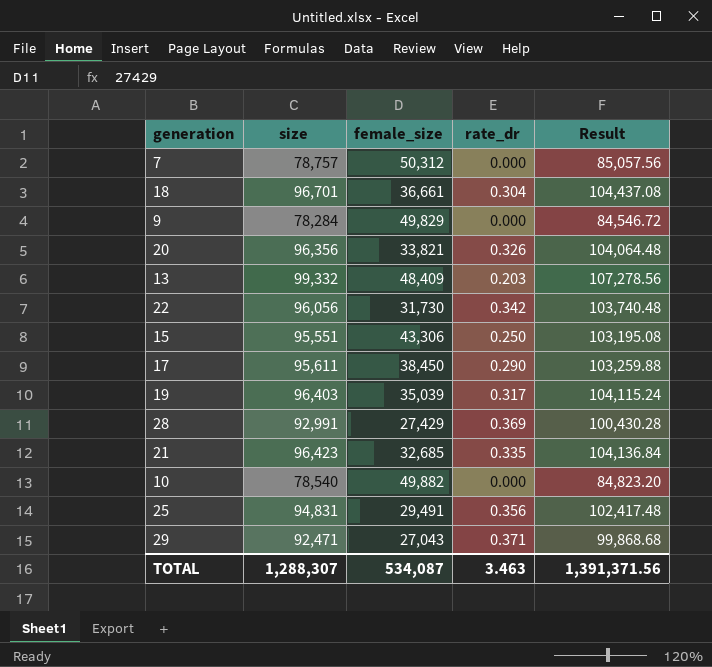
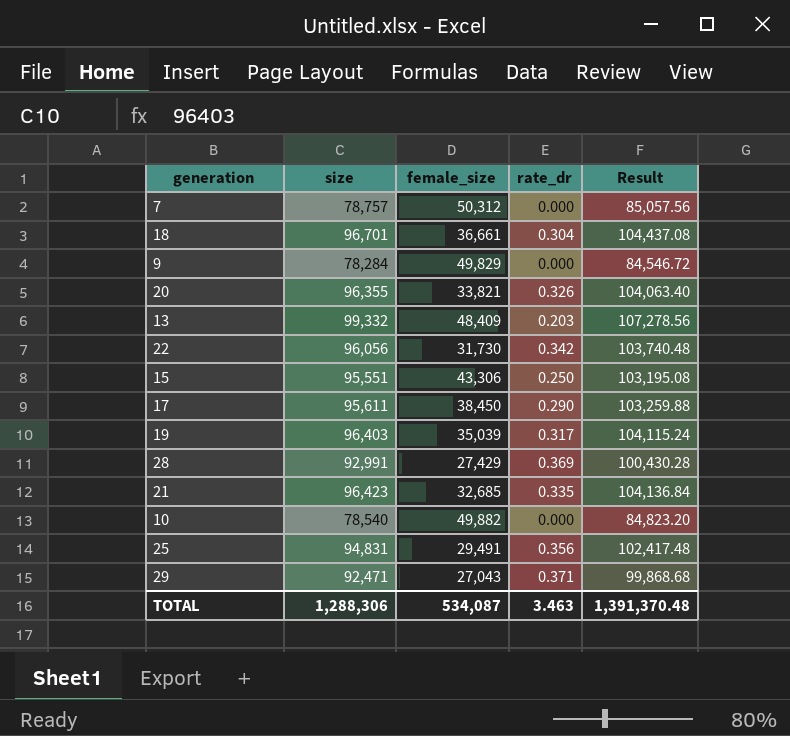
20 | size: 96,356 -> 96,355
20 | Result: 104,064.48 -> 104,063.40
TOTAL | size: 1,288,307 -> 1,288,306
TOTAL | Result: 1,391,371.56 -> 1,391,370.48

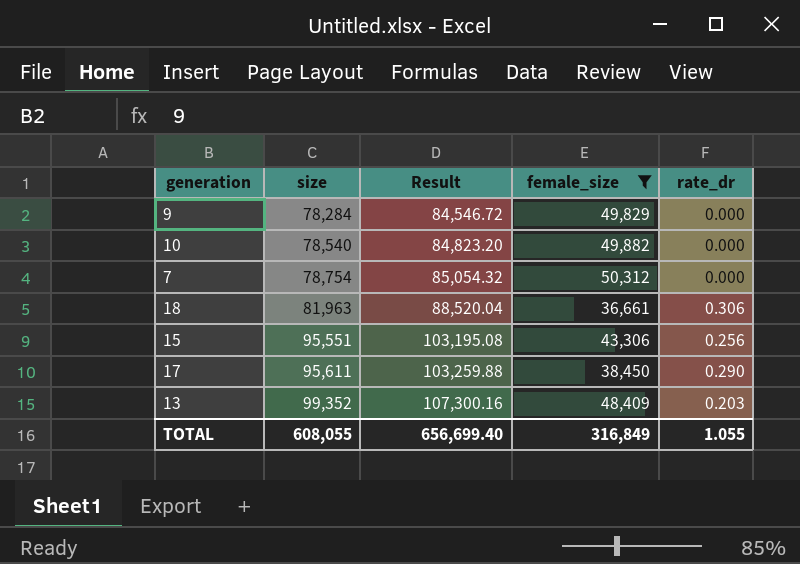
filter: none -> female_size >= 36,661
row order: none -> size ascending
column Result | position: 5 -> 3
7 | size: 78,757 -> 78,754
7 | Result: 85,057.56 -> 85,054.32
18 | size: 96,701 -> 81,963
18 | Result: 104,437.08 -> 88,520.04
18 | rate_dr: 0.304 -> 0.306
15 | rate_dr: 0.250 -> 0.256
13 | size: 99,332 -> 99,352
13 | Result: 107,278.56 -> 107,300.16
TOTAL | size: 1,288,306 -> 608,055
TOTAL | Result: 1,391,370.48 -> 656,699.40
TOTAL | female_size: 534,087 -> 316,849
TOTAL | rate_dr: 3.463 -> 1.055

